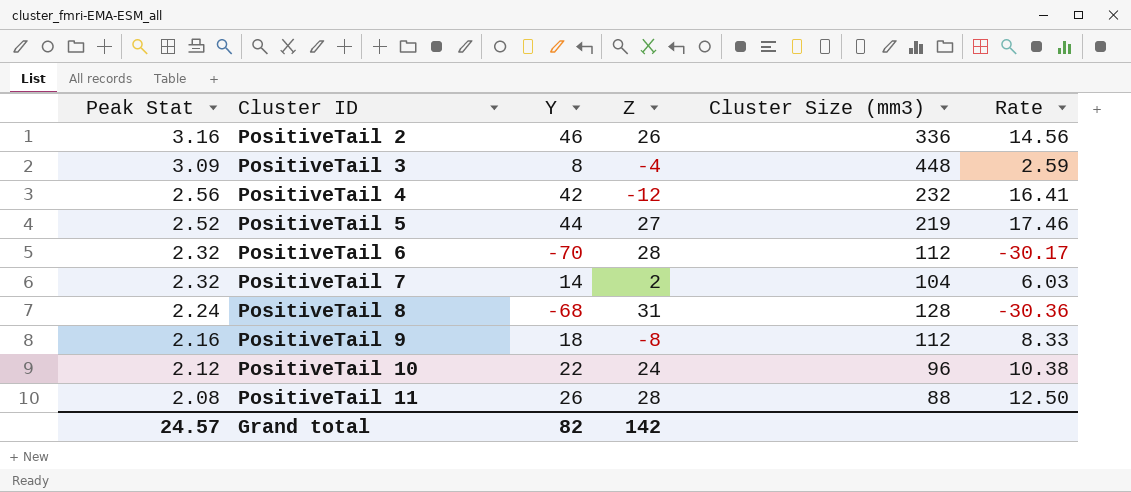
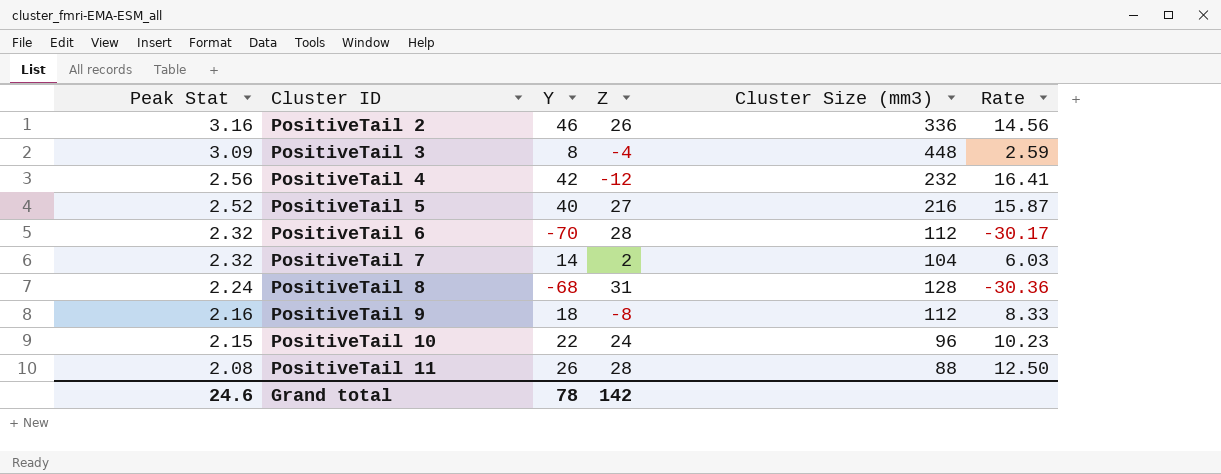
PositiveTail 5 | Y: 44 -> 40
PositiveTail 5 | Cluster Size (mm3): 219 -> 216
PositiveTail 5 | Rate: 17.46 -> 15.87
PositiveTail 10 | Peak Stat: 2.12 -> 2.15
PositiveTail 10 | Rate: 10.38 -> 10.23
Grand total | Peak Stat: 24.57 -> 24.6
Grand total | Y: 82 -> 78

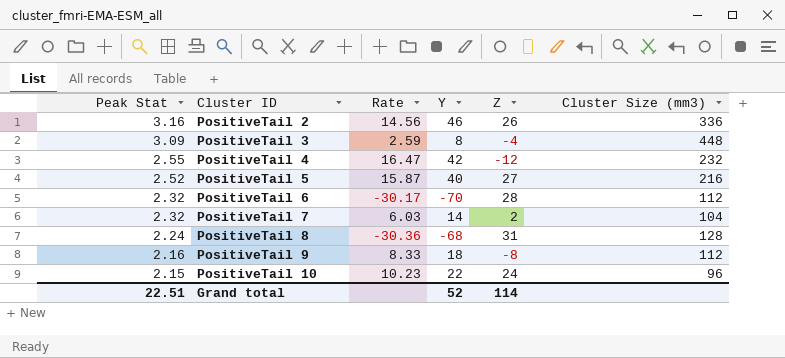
column Rate | position: 6 -> 3
row PositiveTail 11: 2.08 | 26 | 28 | 88 | 12.50 -> none
PositiveTail 4 | Peak Stat: 2.56 -> 2.55
PositiveTail 4 | Rate: 16.41 -> 16.47
Grand total | Peak Stat: 24.6 -> 22.51
Grand total | Y: 78 -> 52
Grand total | Z: 142 -> 114

